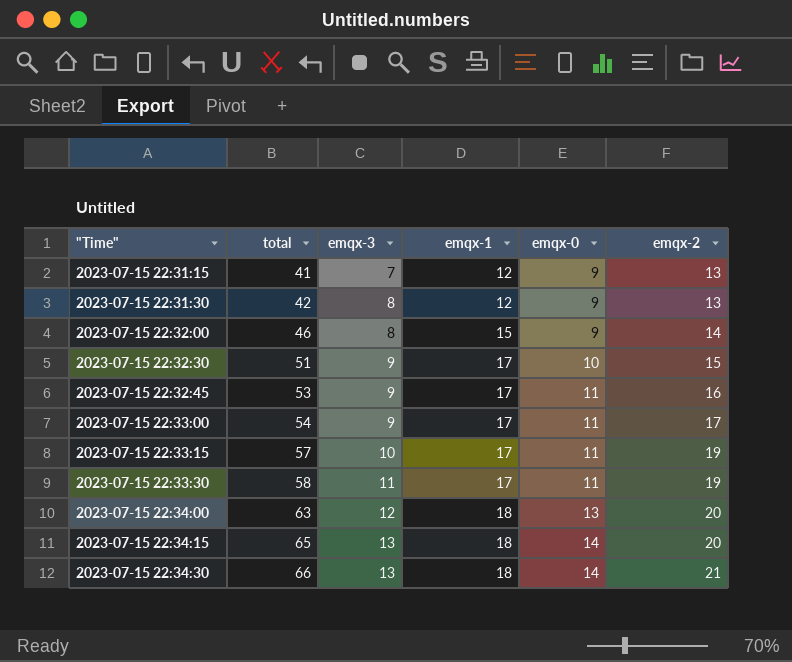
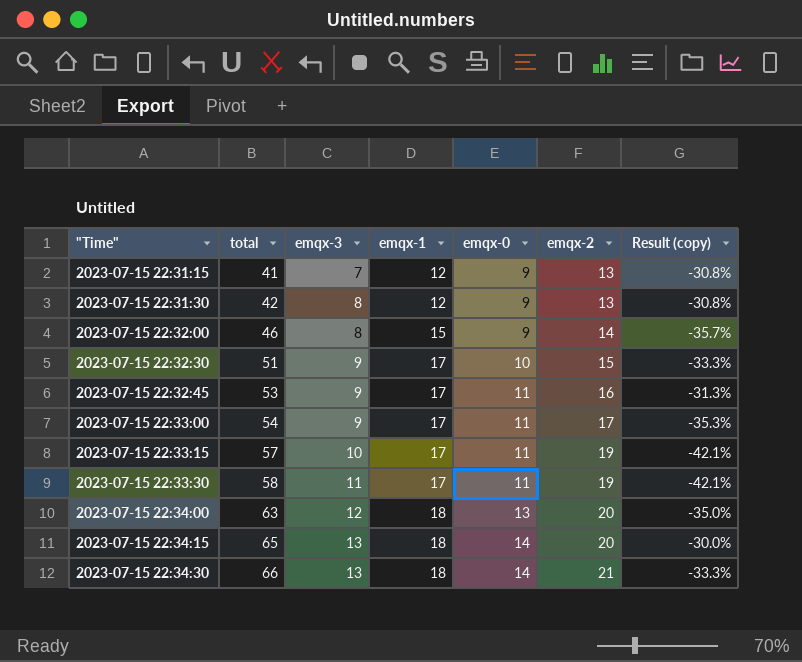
column Result (copy) | formula: none -> ([emqx-0] - [emqx-2]) / [emqx-2]

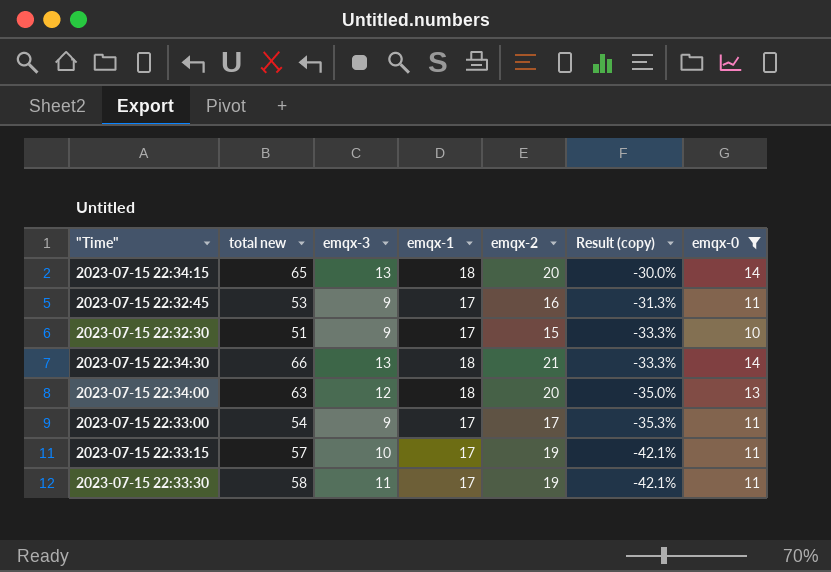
filter: none -> emqx-0 != 9
row order: "Time" ascending -> Result (copy) descending
column name: total -> total new
column emqx-0 | position: 5 -> 7

